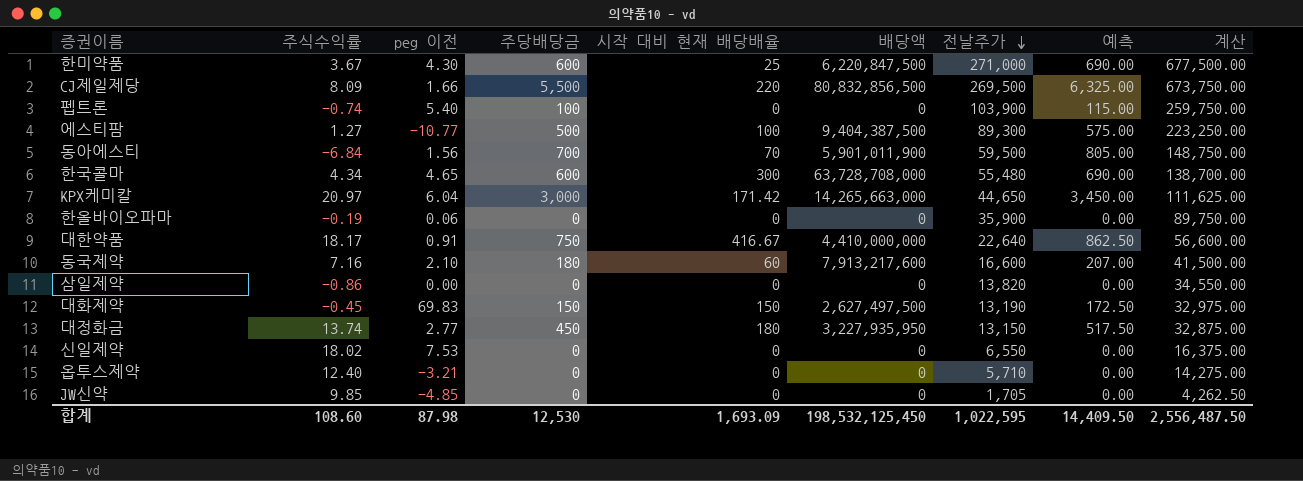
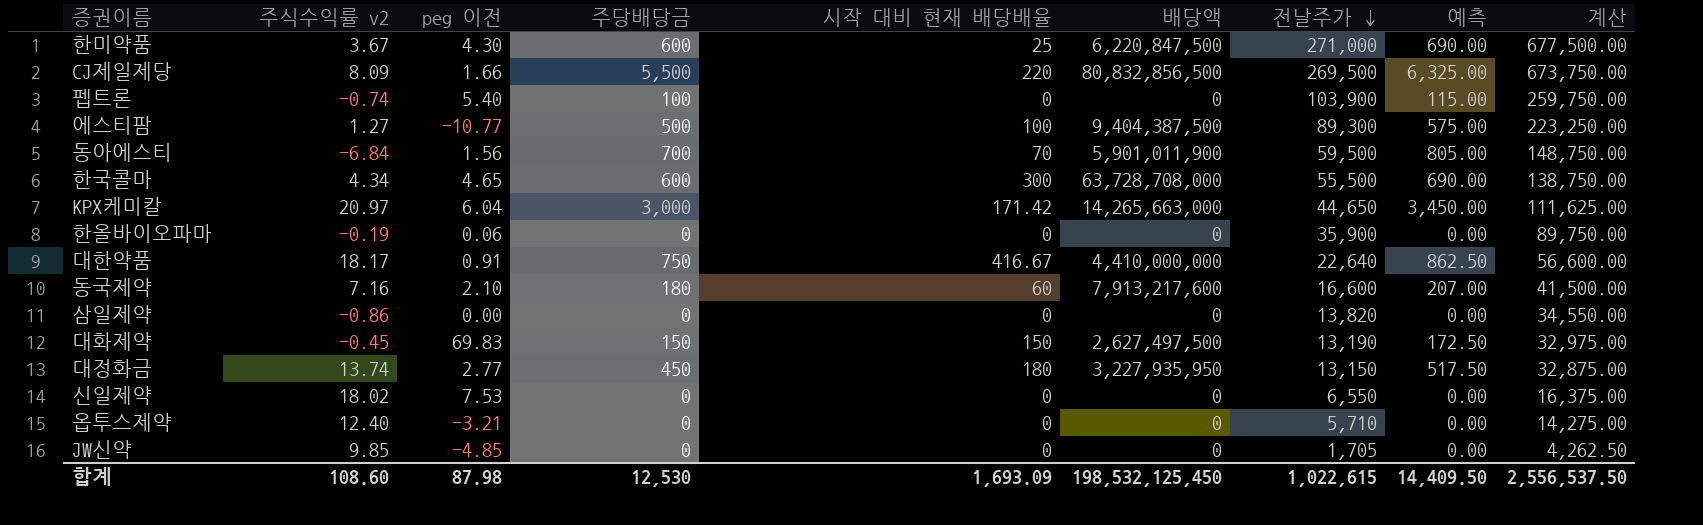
column name: 주식수익률 -> 주식수익률 v2
한국콜마 | 전날주가: 55,480 -> 55,500
한국콜마 | 계산: 138,700.00 -> 138,750.00
합계 | 전날주가: 1,022,595 -> 1,022,615
합계 | 계산: 2,556,487.50 -> 2,556,537.50

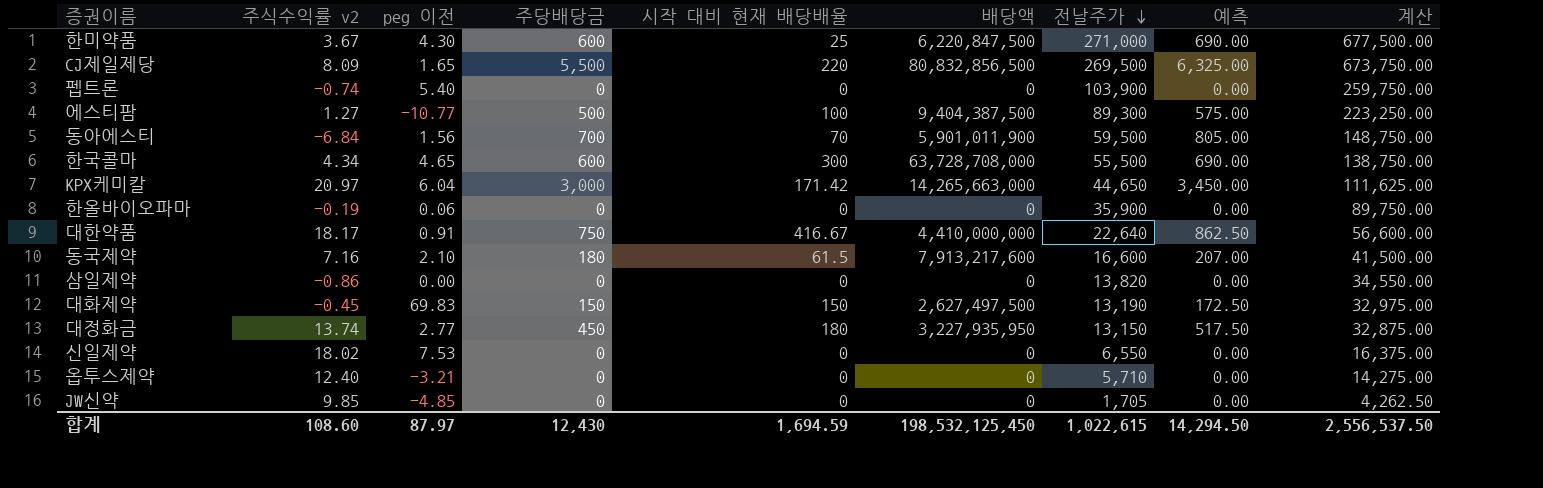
CJ제일제당 | peg 이전: 1.66 -> 1.65
펩트론 | 주당배당금: 100 -> 0
펩트론 | 예측: 115.00 -> 0.00
동국제약 | 시작 대비 현재 배당배율: 60 -> 61.5
합계 | peg 이전: 87.98 -> 87.97
합계 | 주당배당금: 12,530 -> 12,430
합계 | 시작 대비 현재 배당배율: 1,693.09 -> 1,694.59
합계 | 예측: 14,409.50 -> 14,294.50

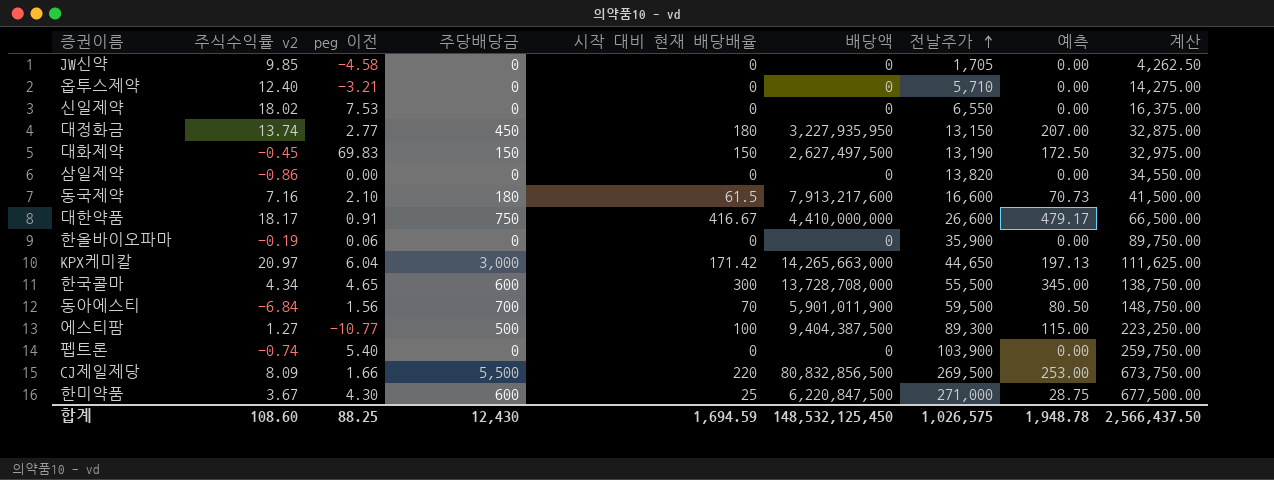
row order: 전날주가 descending -> 전날주가 ascending
column 예측 | formula: [주당배당금] * 1.15 -> [시작 대비 현재 배당배율] * 1.15
JW신약 | peg 이전: -4.85 -> -4.58
대한약품 | 전날주가: 22,640 -> 26,600
대한약품 | 계산: 56,600.00 -> 66,500.00
한국콜마 | 배당액: 63,728,708,000 -> 13,728,708,000
CJ제일제당 | peg 이전: 1.65 -> 1.66
합계 | peg 이전: 87.97 -> 88.25
합계 | 배당액: 198,532,125,450 -> 148,532,125,450
합계 | 전날주가: 1,022,615 -> 1,026,575
합계 | 예측: 14,294.50 -> 1,948.78
합계 | 계산: 2,556,537.50 -> 2,566,437.50

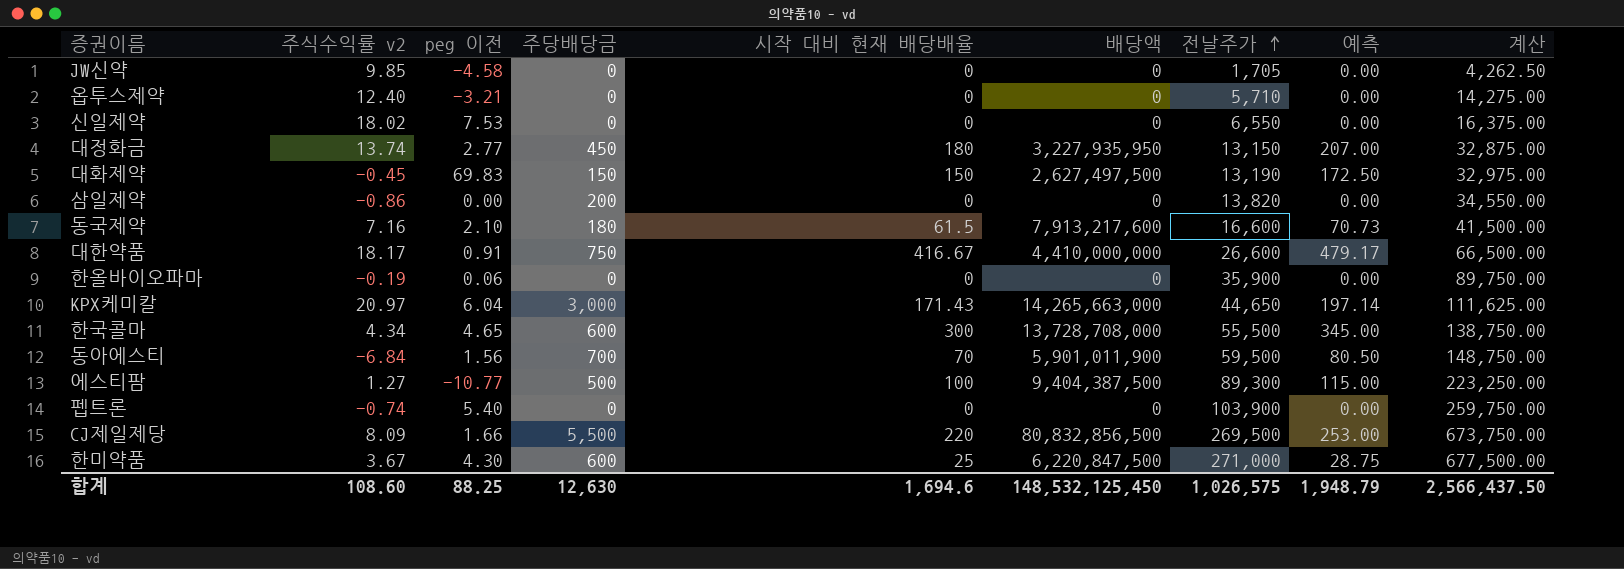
삼일제약 | 주당배당금: 0 -> 200
KPX케미칼 | 시작 대비 현재 배당배율: 171.42 -> 171.43
KPX케미칼 | 예측: 197.13 -> 197.14
합계 | 주당배당금: 12,430 -> 12,630
합계 | 시작 대비 현재 배당배율: 1,694.59 -> 1,694.6
합계 | 예측: 1,948.78 -> 1,948.79

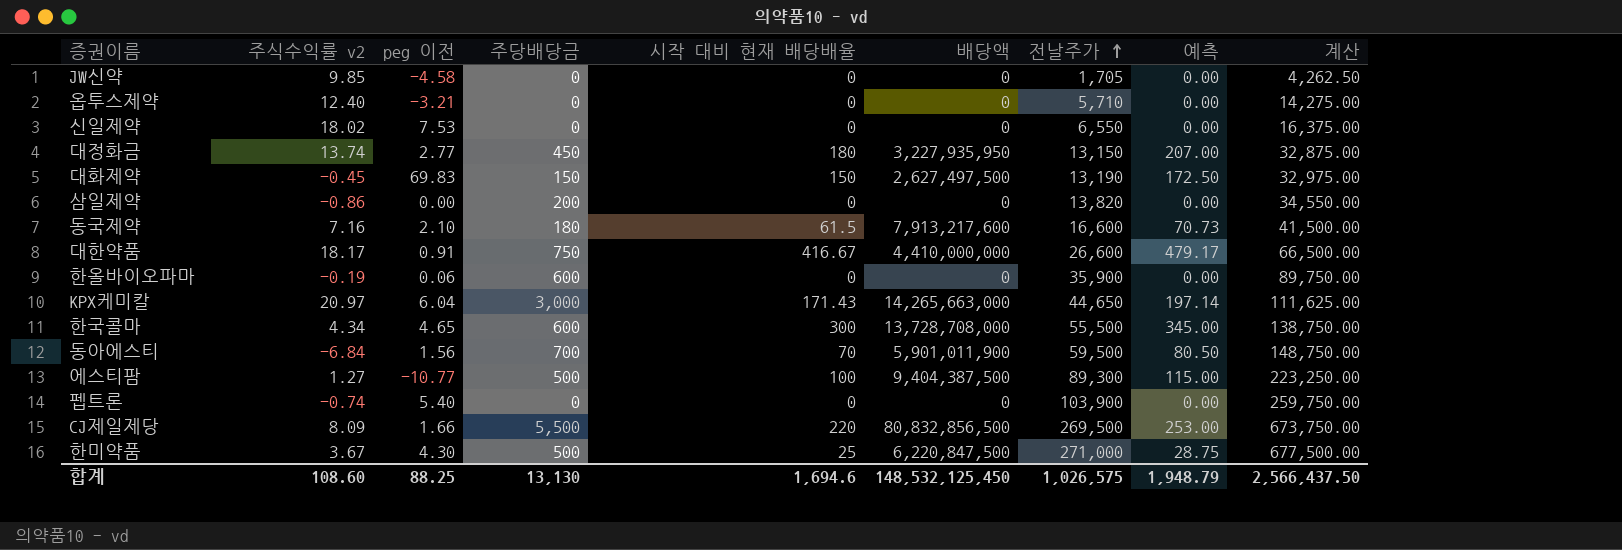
한올바이오파마 | 주당배당금: 0 -> 600
한미약품 | 주당배당금: 600 -> 500
합계 | 주당배당금: 12,630 -> 13,130

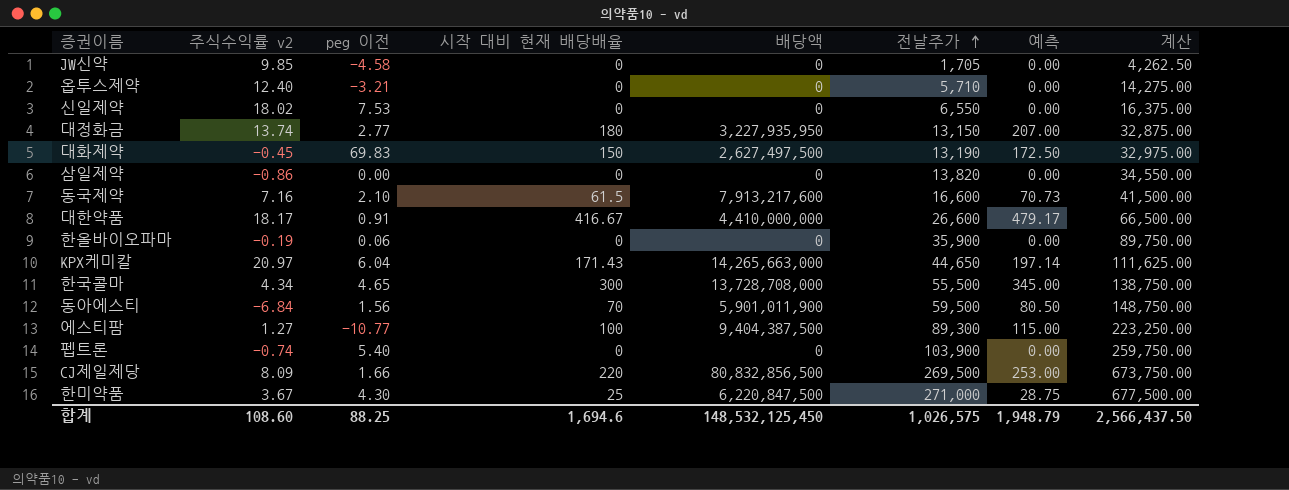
column 주당배당금 | position: 4 -> none

